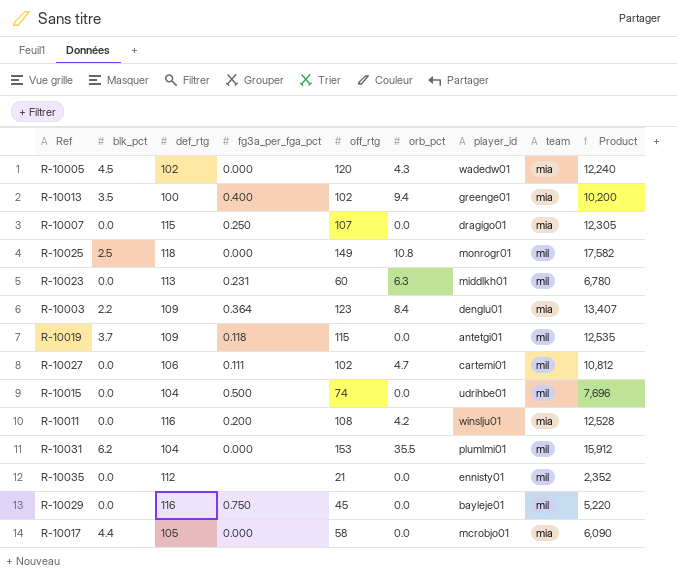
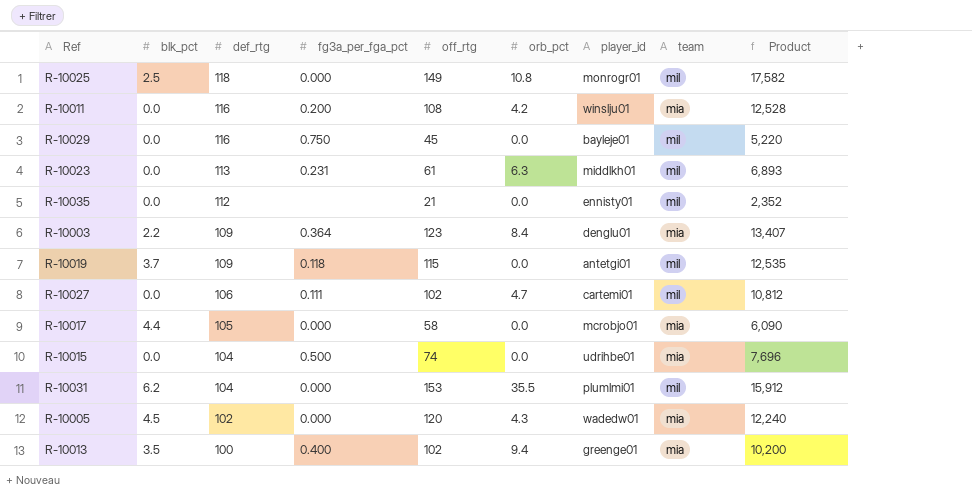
row order: none -> def_rtg descending
row R-10007: 0.0 | 115 | 0.250 | 107 | 0.0 | dragigo01 | mia | 12,305 -> none
R-10023 | off_rtg: 60 -> 61
R-10023 | Product: 6,780 -> 6,893
R-10015 | team: mil -> mia

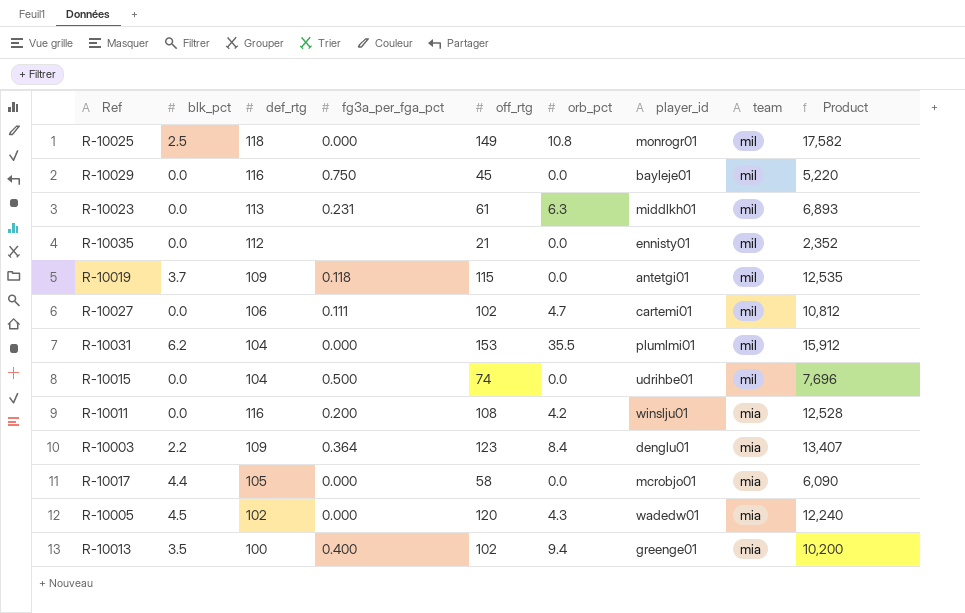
row order: def_rtg descending -> team descending
R-10015 | team: mia -> mil

